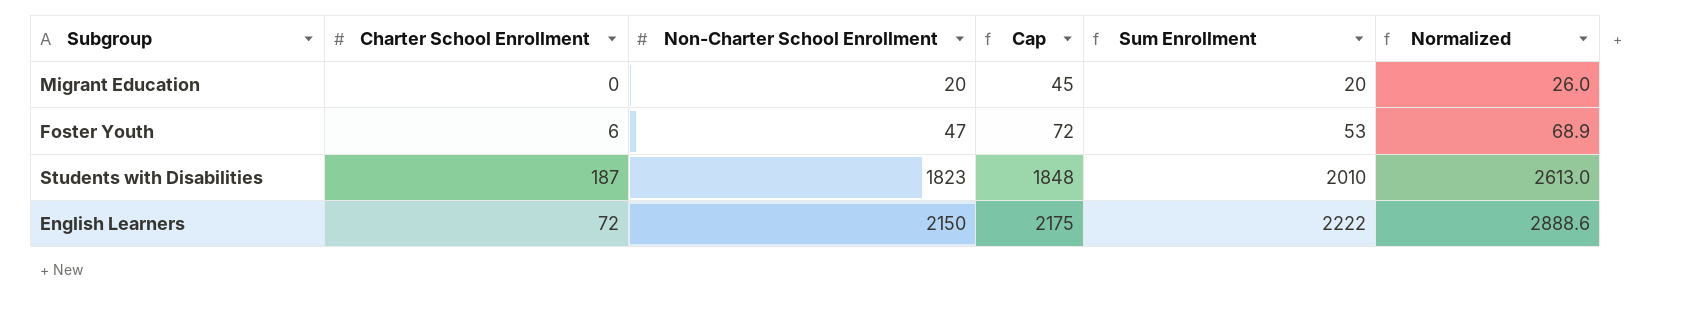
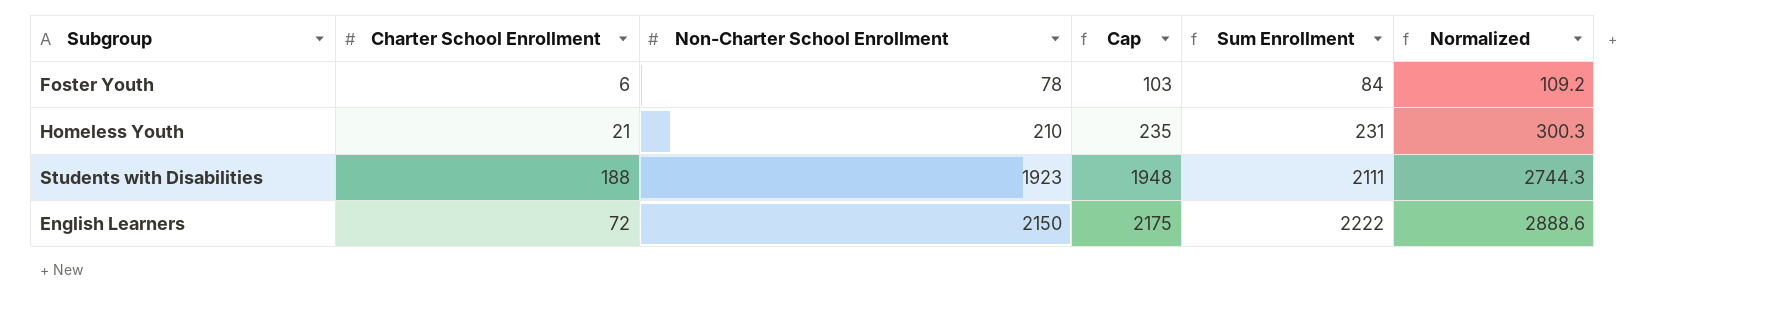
row Migrant Education: 0 | 20 | 45 | 20 | 26.0 -> none
Foster Youth | Non-Charter School Enrollment: 47 -> 78
Foster Youth | Cap: 72 -> 103
Foster Youth | Sum Enrollment: 53 -> 84
Foster Youth | Normalized: 68.9 -> 109.2
row Homeless Youth: none -> 21 | 210 | 235 | 231 | 300.3
Students with Disabilities | Charter School Enrollment: 187 -> 188
Students with Disabilities | Non-Charter School Enrollment: 1823 -> 1923
Students with Disabilities | Cap: 1848 -> 1948
Students with Disabilities | Sum Enrollment: 2010 -> 2111
Students with Disabilities | Normalized: 2613.0 -> 2744.3

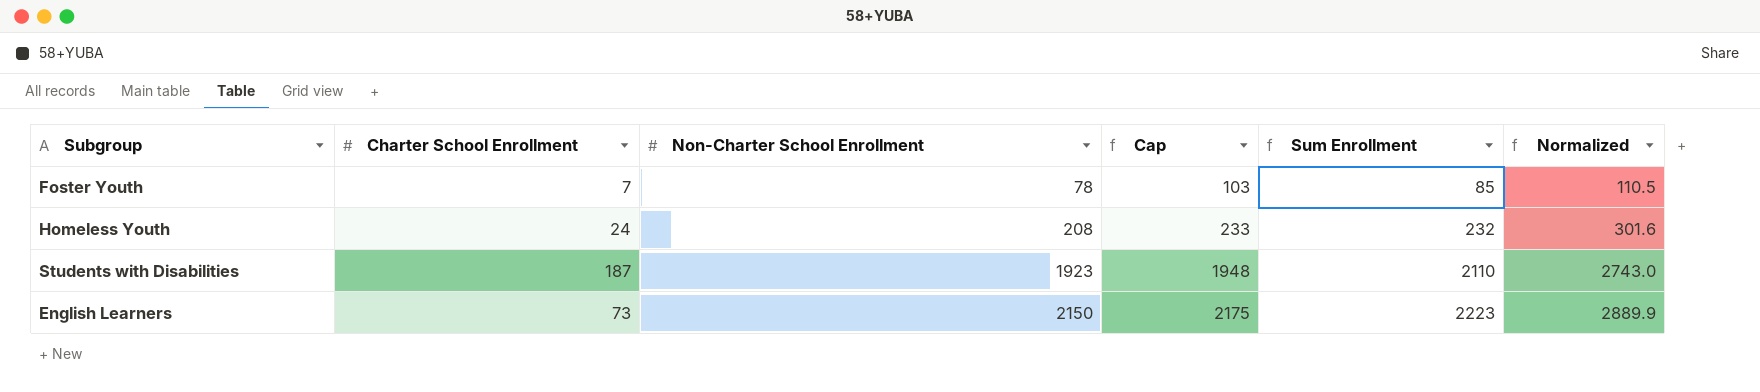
Foster Youth | Charter School Enrollment: 6 -> 7
Foster Youth | Sum Enrollment: 84 -> 85
Foster Youth | Normalized: 109.2 -> 110.5
Homeless Youth | Charter School Enrollment: 21 -> 24
Homeless Youth | Non-Charter School Enrollment: 210 -> 208
Homeless Youth | Cap: 235 -> 233
Homeless Youth | Sum Enrollment: 231 -> 232
Homeless Youth | Normalized: 300.3 -> 301.6
Students with Disabilities | Charter School Enrollment: 188 -> 187
Students with Disabilities | Sum Enrollment: 2111 -> 2110
Students with Disabilities | Normalized: 2744.3 -> 2743.0
English Learners | Charter School Enrollment: 72 -> 73
English Learners | Sum Enrollment: 2222 -> 2223
English Learners | Normalized: 2888.6 -> 2889.9

